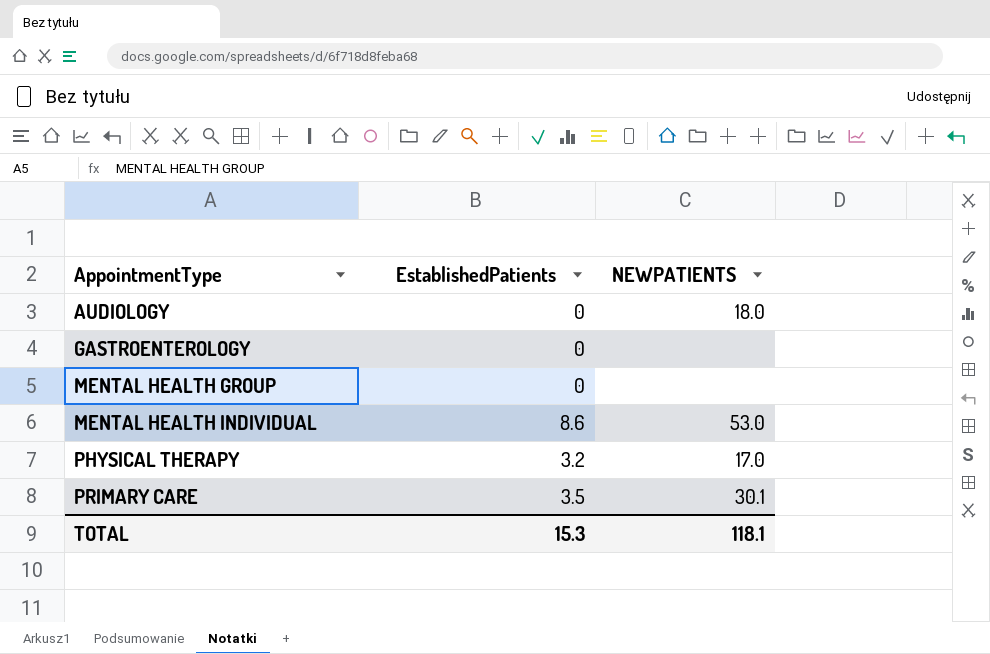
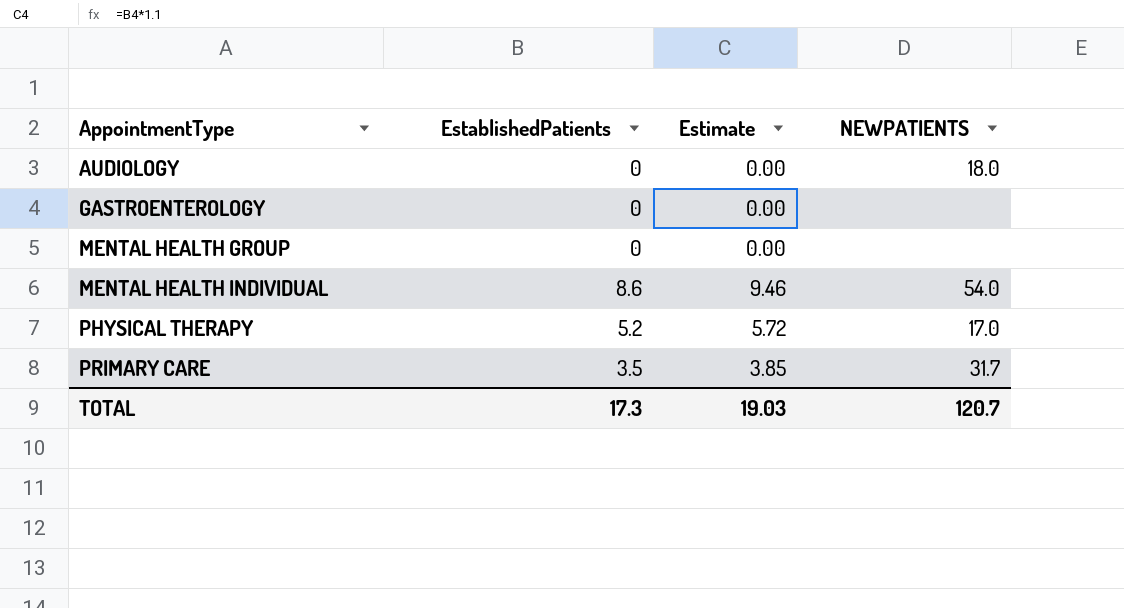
column Estimate | formula: none -> [EstablishedPatients] * 1.1
MENTAL HEALTH INDIVIDUAL | NEWPATIENTS: 53.0 -> 54.0
PHYSICAL THERAPY | EstablishedPatients: 3.2 -> 5.2
PRIMARY CARE | NEWPATIENTS: 30.1 -> 31.7
TOTAL | EstablishedPatients: 15.3 -> 17.3
TOTAL | NEWPATIENTS: 118.1 -> 120.7

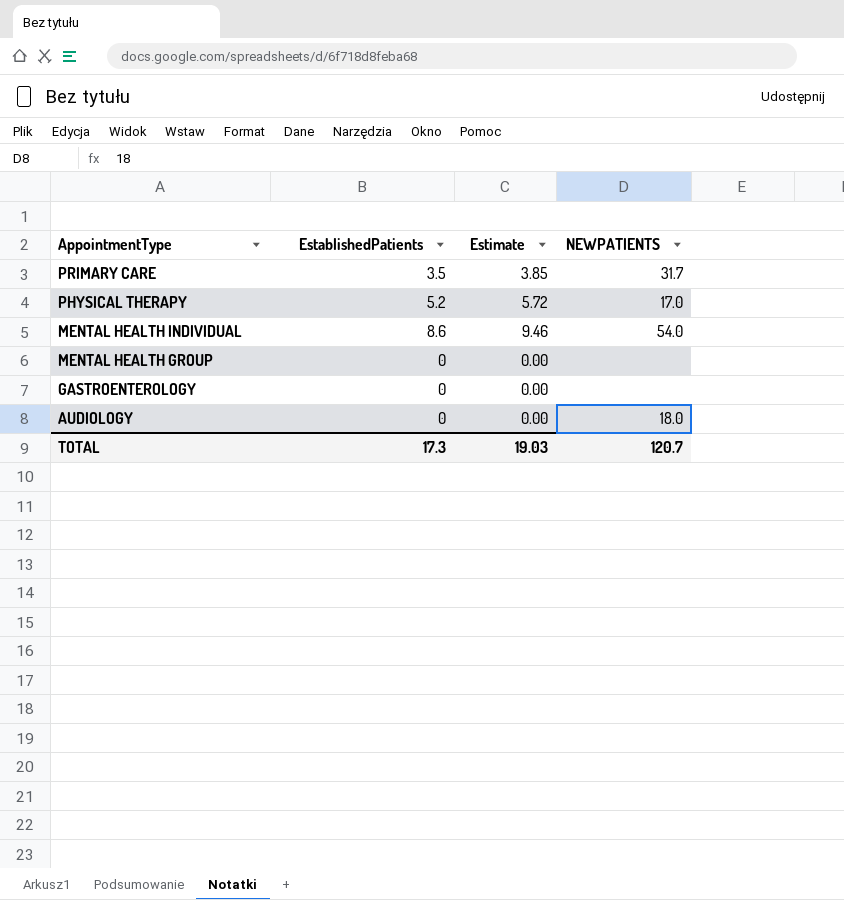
row order: AppointmentType ascending -> AppointmentType descending

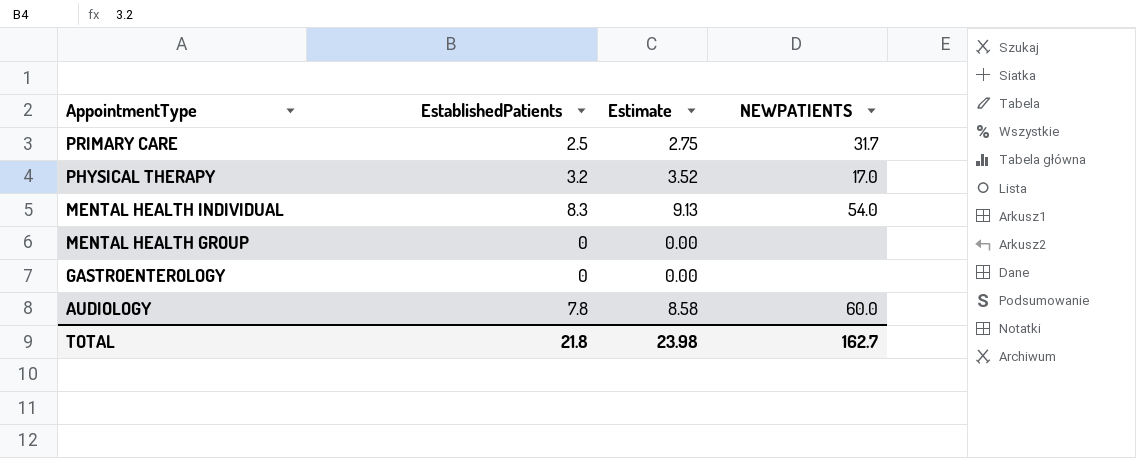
PRIMARY CARE | EstablishedPatients: 3.5 -> 2.5
PRIMARY CARE | Estimate: 3.85 -> 2.75
PHYSICAL THERAPY | EstablishedPatients: 5.2 -> 3.2
PHYSICAL THERAPY | Estimate: 5.72 -> 3.52
MENTAL HEALTH INDIVIDUAL | EstablishedPatients: 8.6 -> 8.3
MENTAL HEALTH INDIVIDUAL | Estimate: 9.46 -> 9.13
AUDIOLOGY | EstablishedPatients: 0 -> 7.8
AUDIOLOGY | Estimate: 0.00 -> 8.58
AUDIOLOGY | NEWPATIENTS: 18.0 -> 60.0
TOTAL | EstablishedPatients: 17.3 -> 21.8
TOTAL | Estimate: 19.03 -> 23.98
TOTAL | NEWPATIENTS: 120.7 -> 162.7

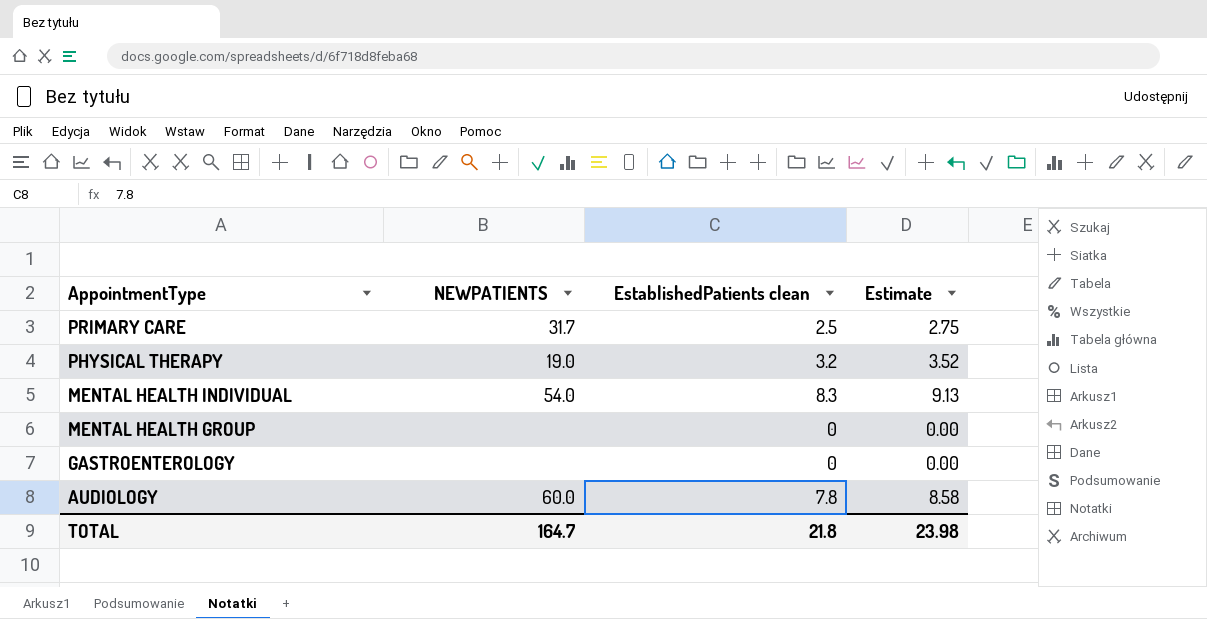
column NEWPATIENTS | position: 4 -> 2
column name: EstablishedPatients -> EstablishedPatients clean
PHYSICAL THERAPY | NEWPATIENTS: 17.0 -> 19.0
TOTAL | NEWPATIENTS: 162.7 -> 164.7

